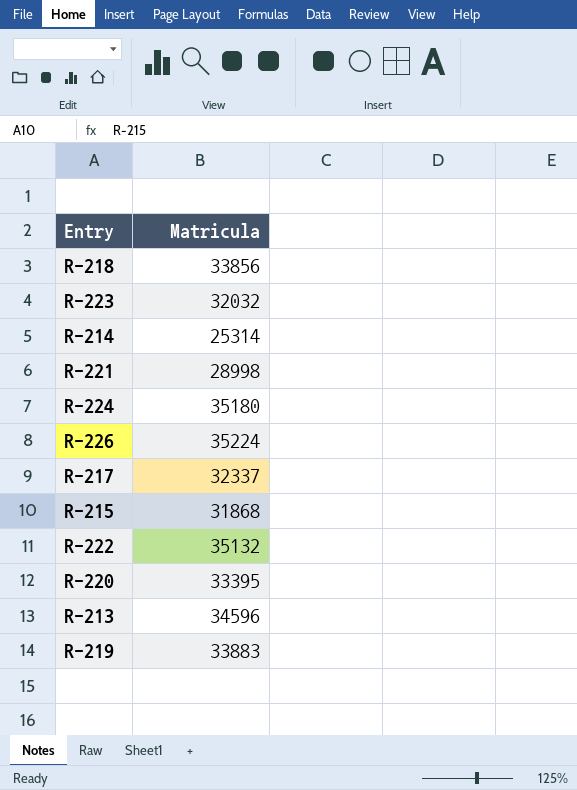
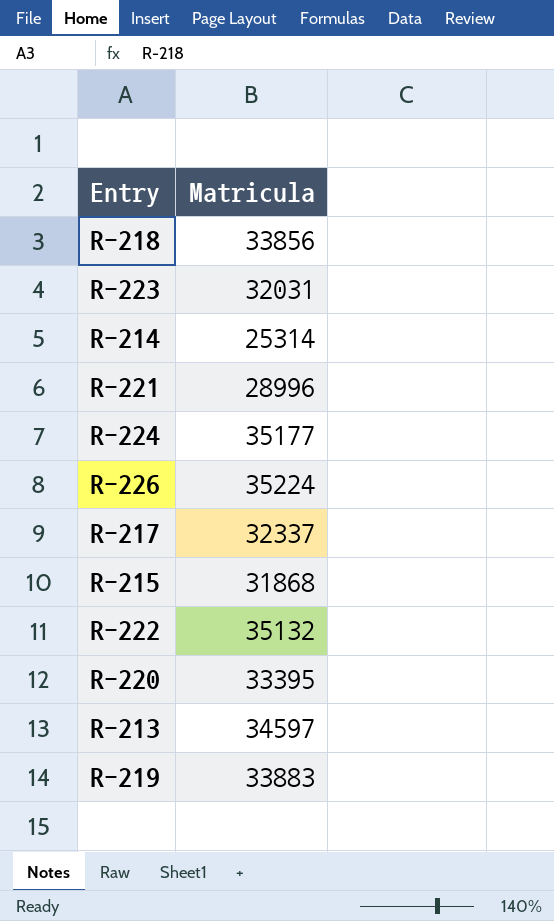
R-223 | Matricula: 32032 -> 32031
R-221 | Matricula: 28998 -> 28996
R-224 | Matricula: 35180 -> 35177
R-213 | Matricula: 34596 -> 34597

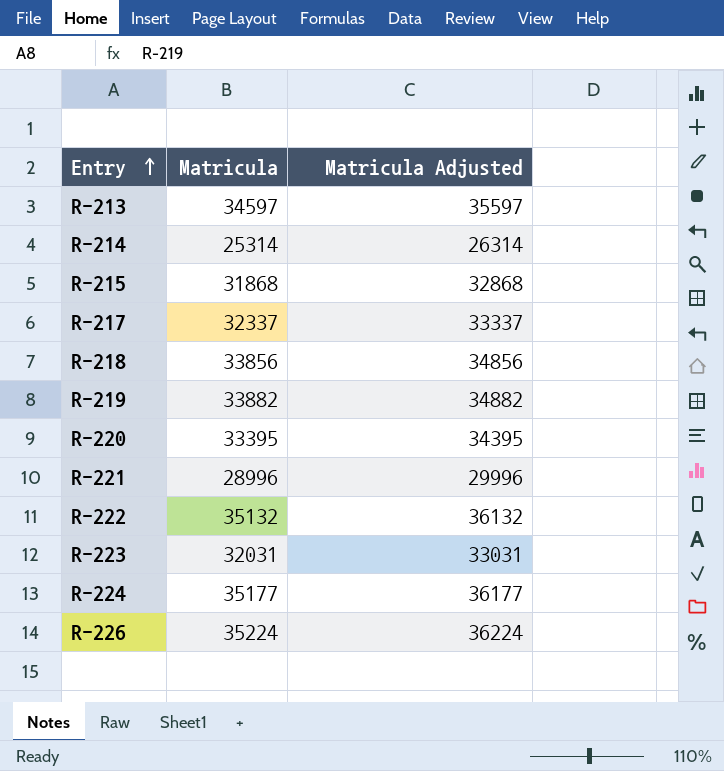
row order: none -> Entry ascending
column Matricula Adjusted | formula: none -> [Matricula] + 1000
R-219 | Matricula: 33883 -> 33882

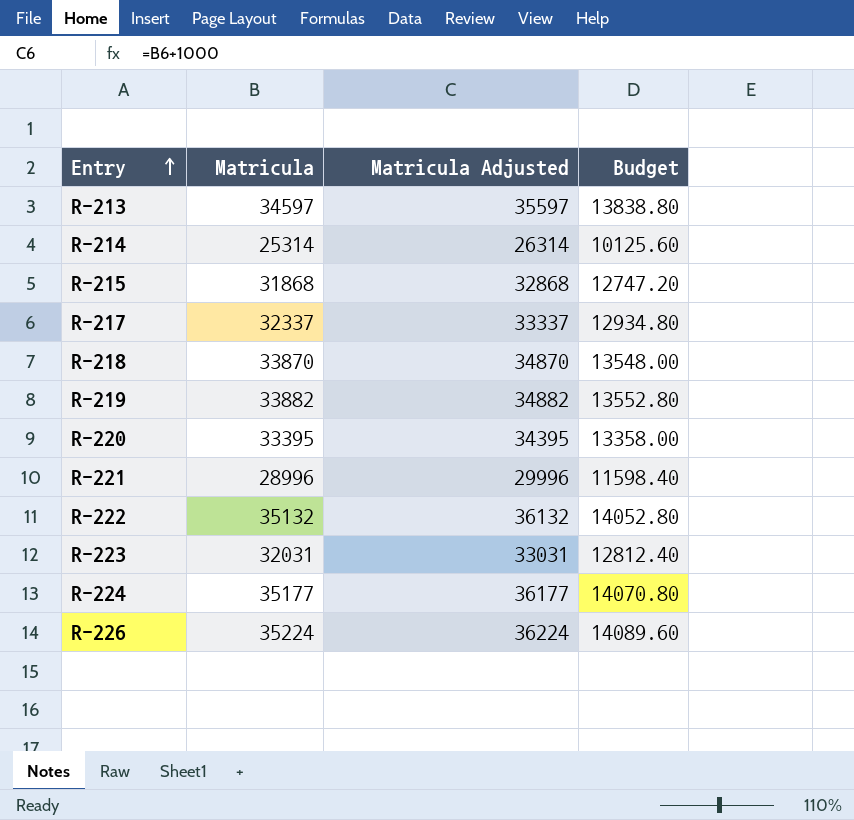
column Budget | formula: none -> [Matricula] * 0.4
R-218 | Matricula: 33856 -> 33870
R-218 | Matricula Adjusted: 34856 -> 34870

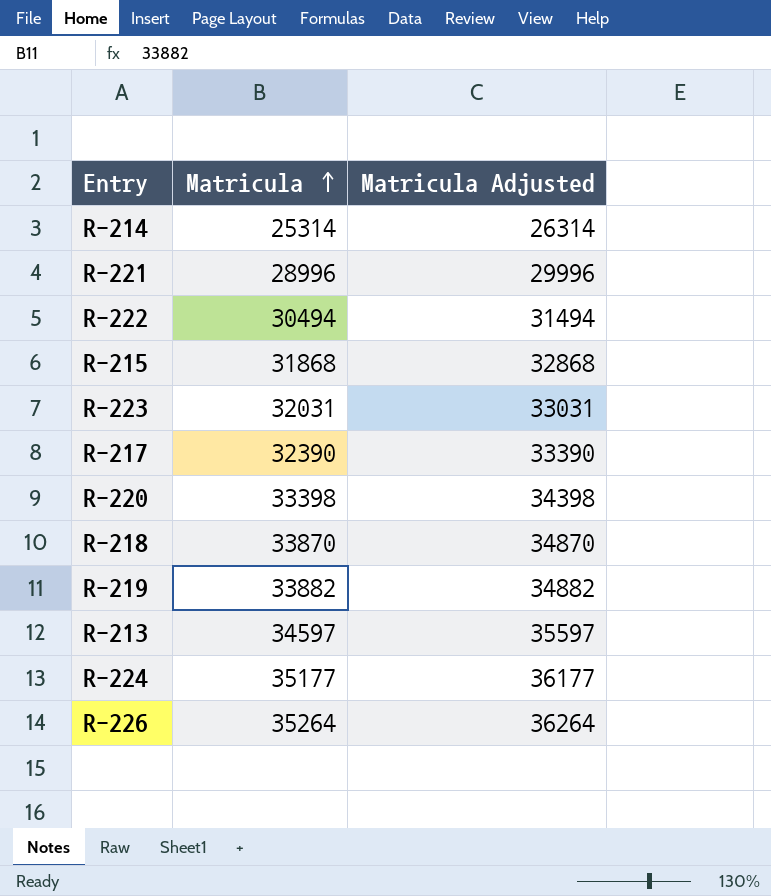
row order: Entry ascending -> Matricula ascending
column Budget | formula: [Matricula] * 0.4 -> none
R-222 | Matricula: 35132 -> 30494
R-222 | Matricula Adjusted: 36132 -> 31494
R-217 | Matricula: 32337 -> 32390
R-217 | Matricula Adjusted: 33337 -> 33390
R-220 | Matricula: 33395 -> 33398
R-220 | Matricula Adjusted: 34395 -> 34398
R-226 | Matricula: 35224 -> 35264
R-226 | Matricula Adjusted: 36224 -> 36264

